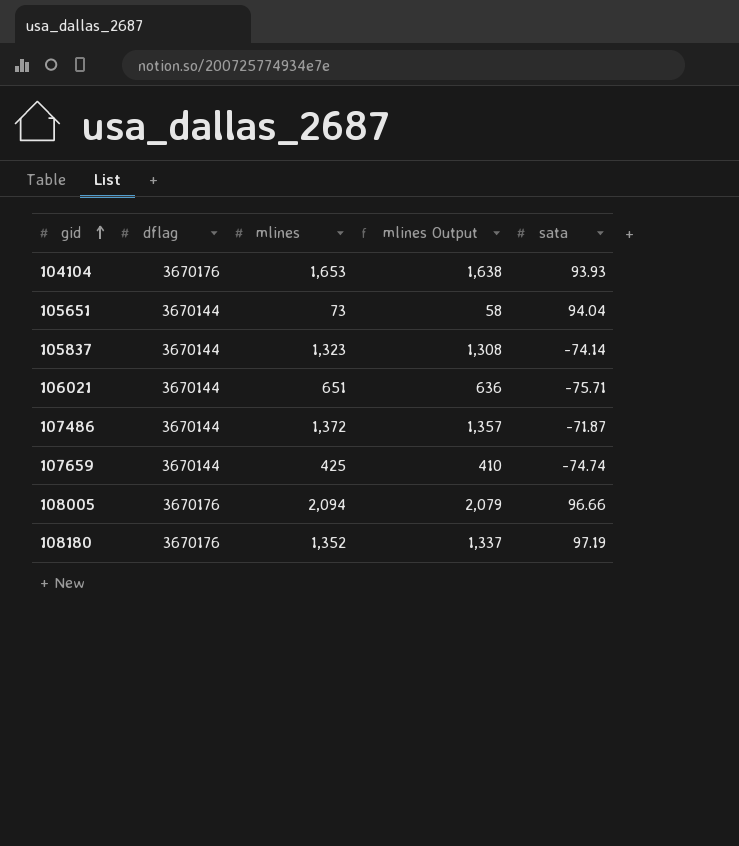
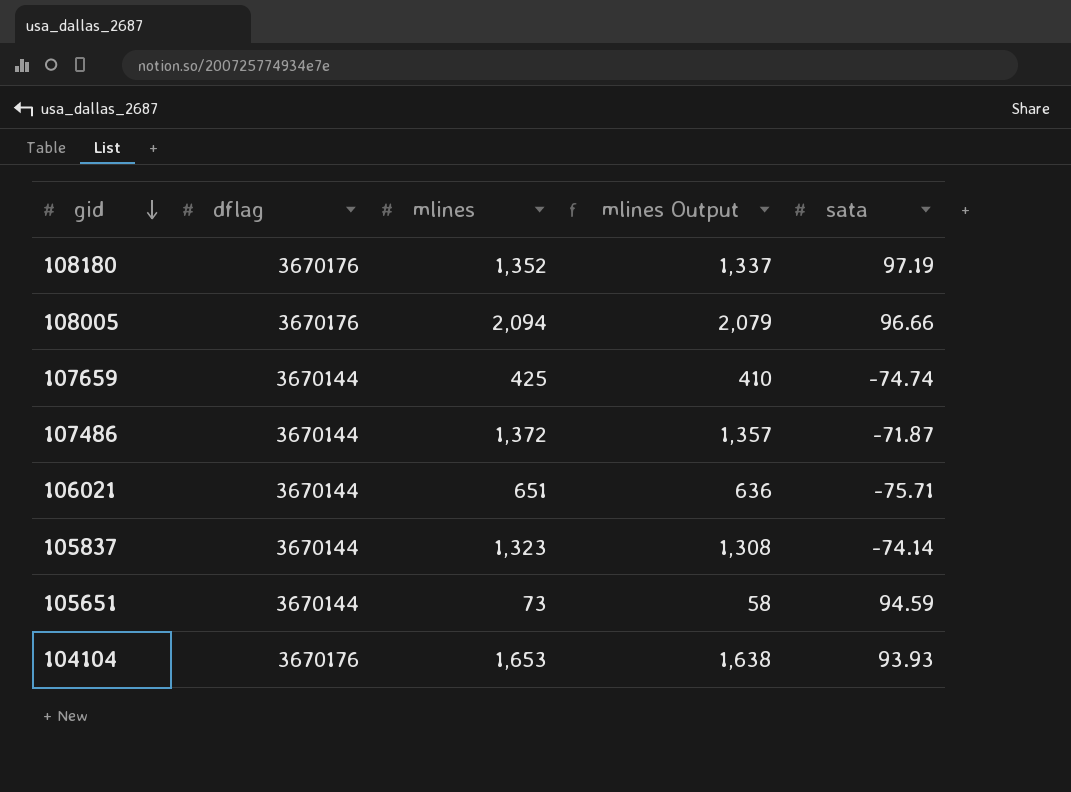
row order: gid ascending -> gid descending
105651 | sata: 94.04 -> 94.59

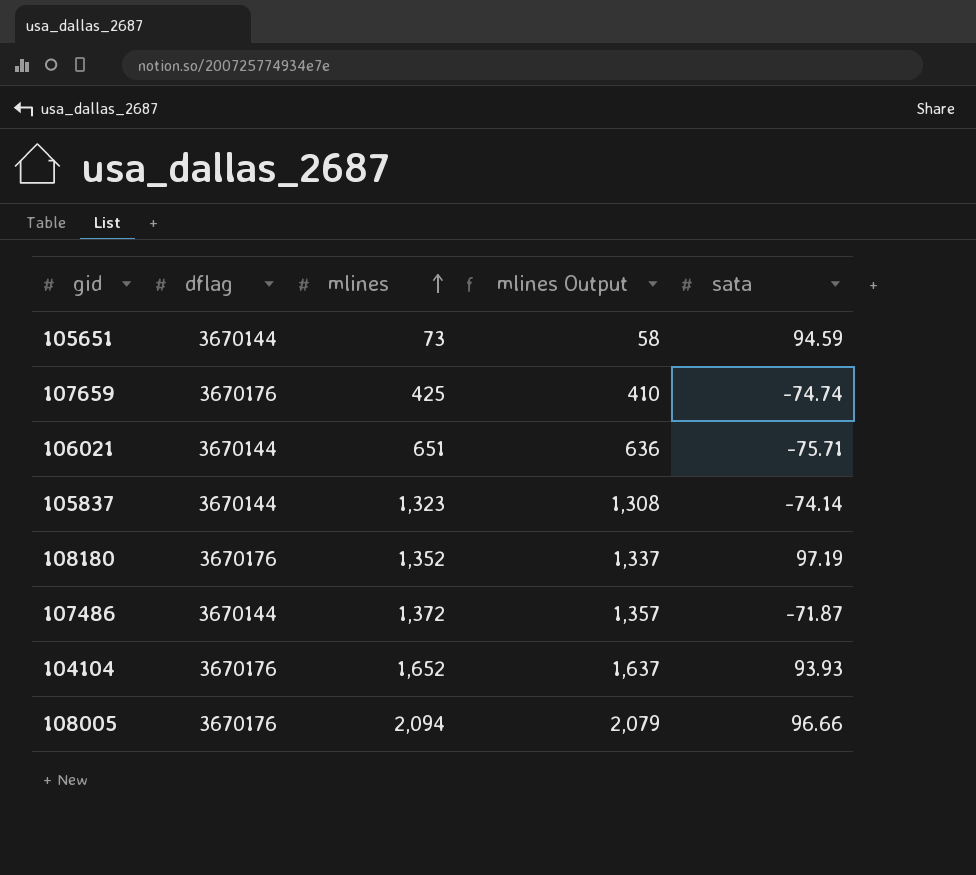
row order: gid descending -> mlines ascending
107659 | dflag: 3670144 -> 3670176
104104 | mlines: 1,653 -> 1,652
104104 | mlines Output: 1,638 -> 1,637

